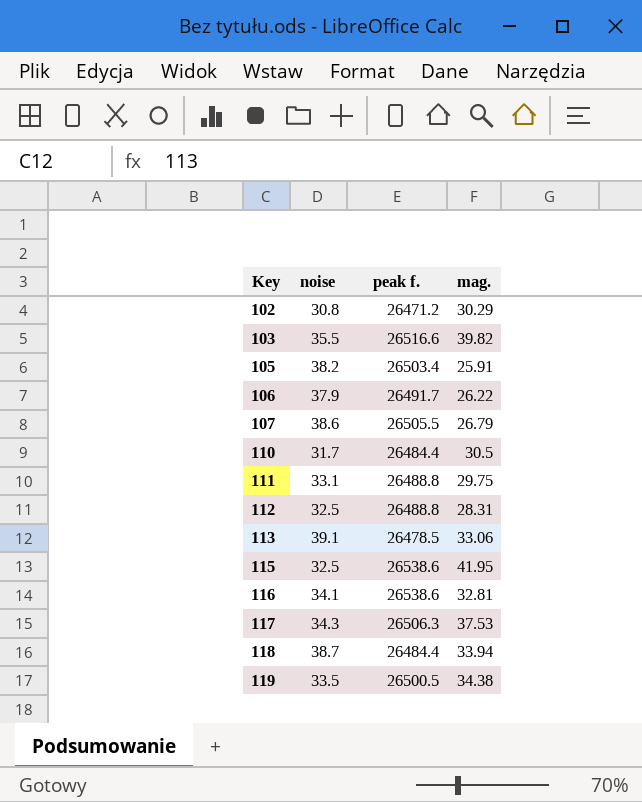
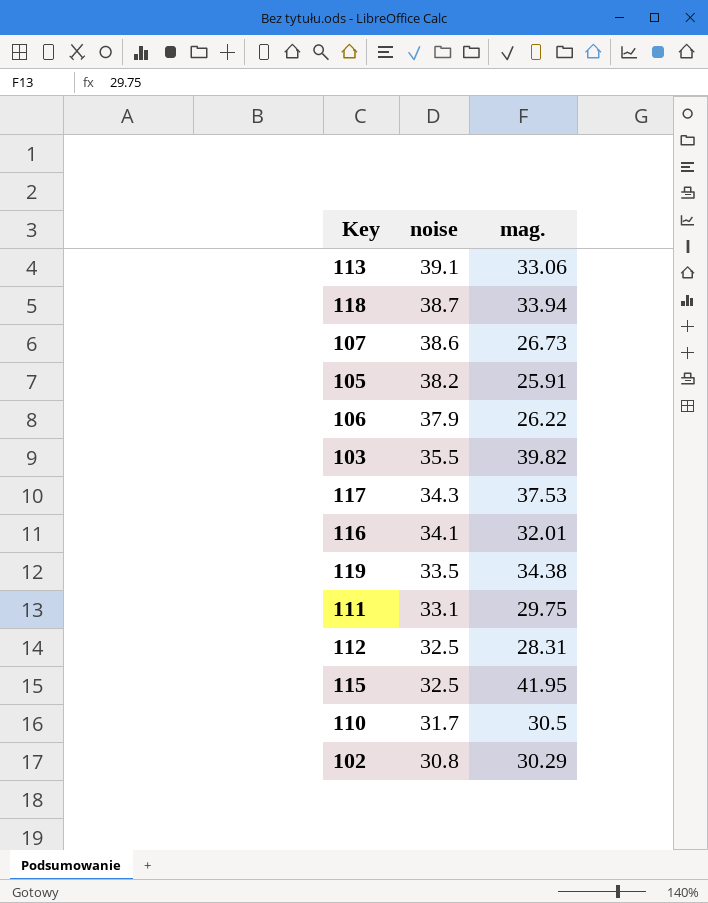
row order: Key ascending -> noise descending
column peak f. | position: 3 -> none
107 | mag.: 26.79 -> 26.73
116 | mag.: 32.81 -> 32.01

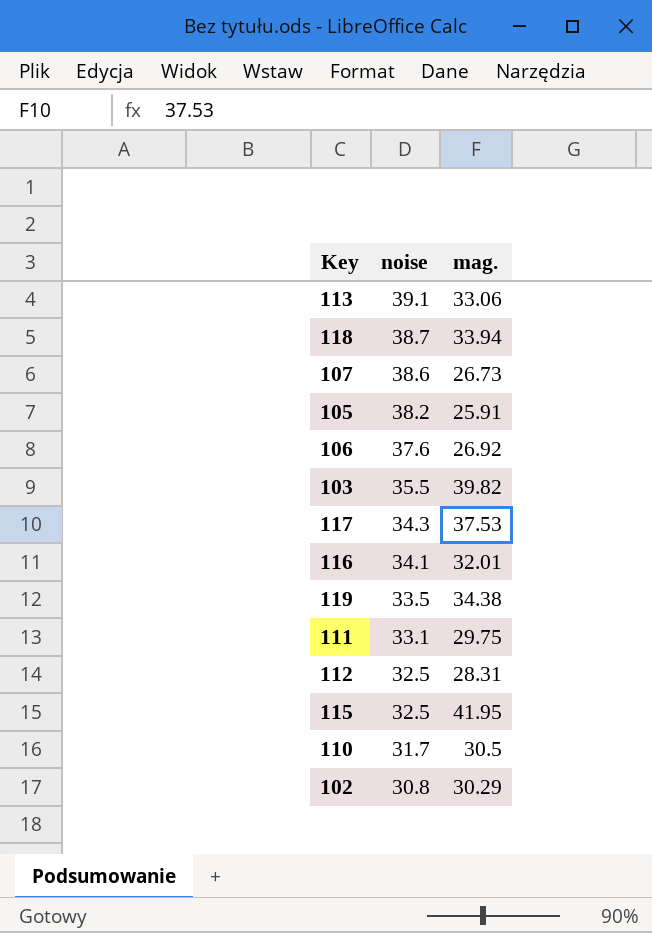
106 | noise: 37.9 -> 37.6
106 | mag.: 26.22 -> 26.92

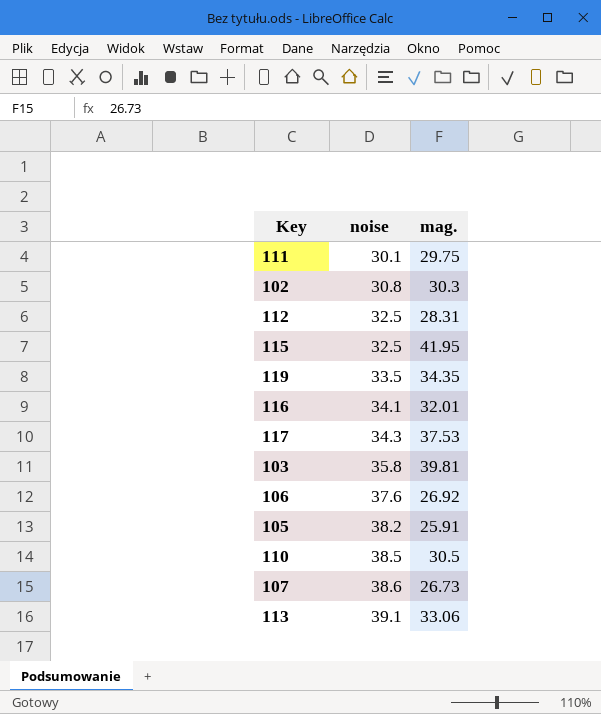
row order: noise descending -> noise ascending
row 118: 38.7 | 33.94 -> none
111 | noise: 33.1 -> 30.1
102 | mag.: 30.29 -> 30.3
119 | mag.: 34.38 -> 34.35
103 | noise: 35.5 -> 35.8
103 | mag.: 39.82 -> 39.81
110 | noise: 31.7 -> 38.5

